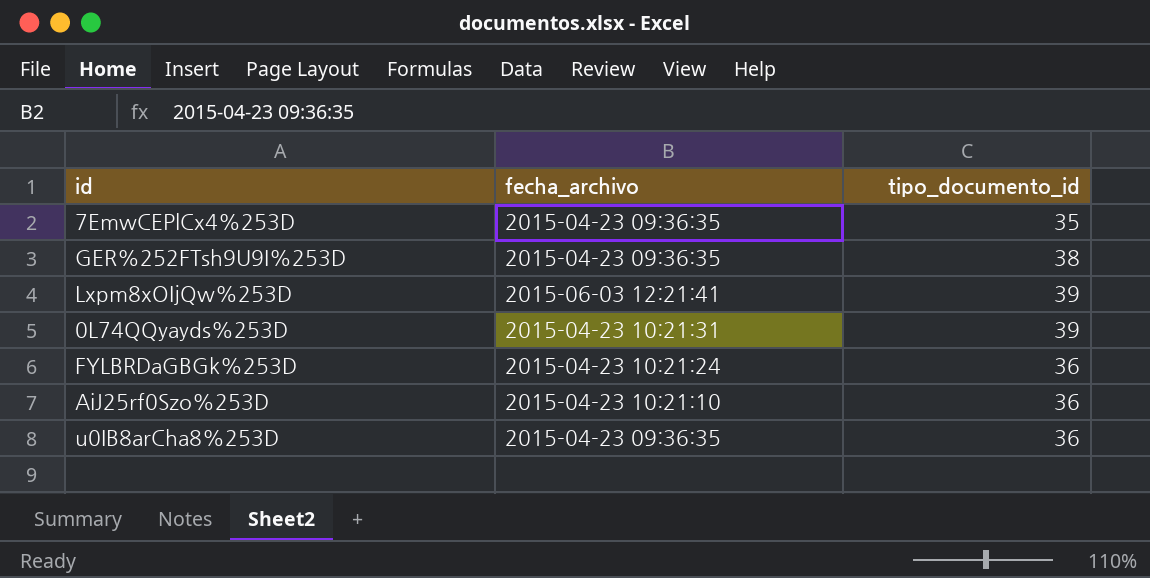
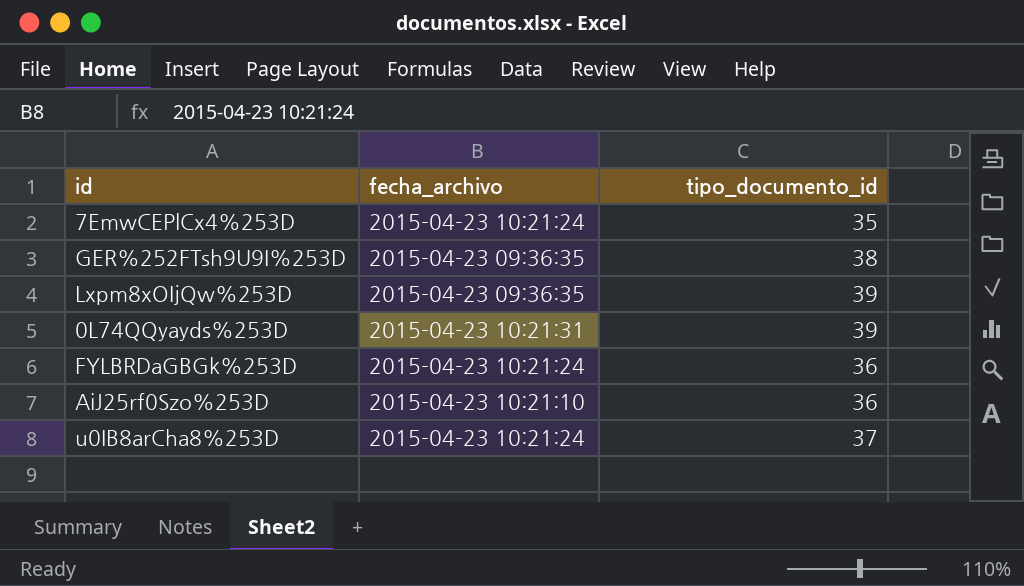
7EmwCEPlCx4%253D | fecha_archivo: 2015-04-23 09:36:35 -> 2015-04-23 10:21:24
Lxpm8xOIjQw%253D | fecha_archivo: 2015-06-03 12:21:41 -> 2015-04-23 09:36:35
u0IB8arCha8%253D | fecha_archivo: 2015-04-23 09:36:35 -> 2015-04-23 10:21:24
u0IB8arCha8%253D | tipo_documento_id: 36 -> 37

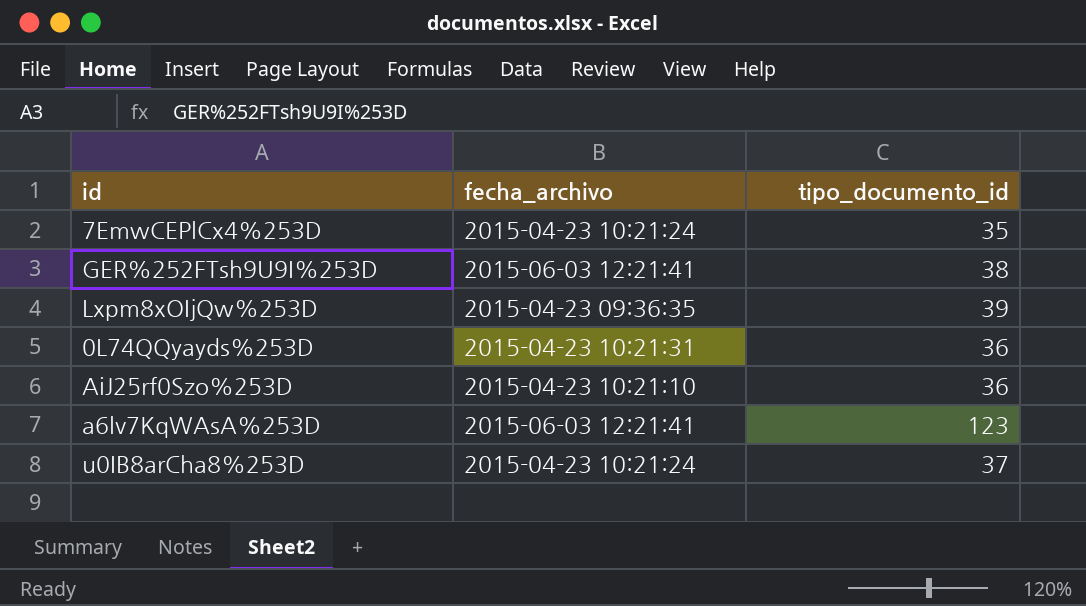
row FYLBRDaGBGk%253D: 2015-04-23 10:21:24 | 36 -> none
GER%252FTsh9U9I%253D | fecha_archivo: 2015-04-23 09:36:35 -> 2015-06-03 12:21:41
0L74QQyayds%253D | tipo_documento_id: 39 -> 36
row a6lv7KqWAsA%253D: none -> 2015-06-03 12:21:41 | 123

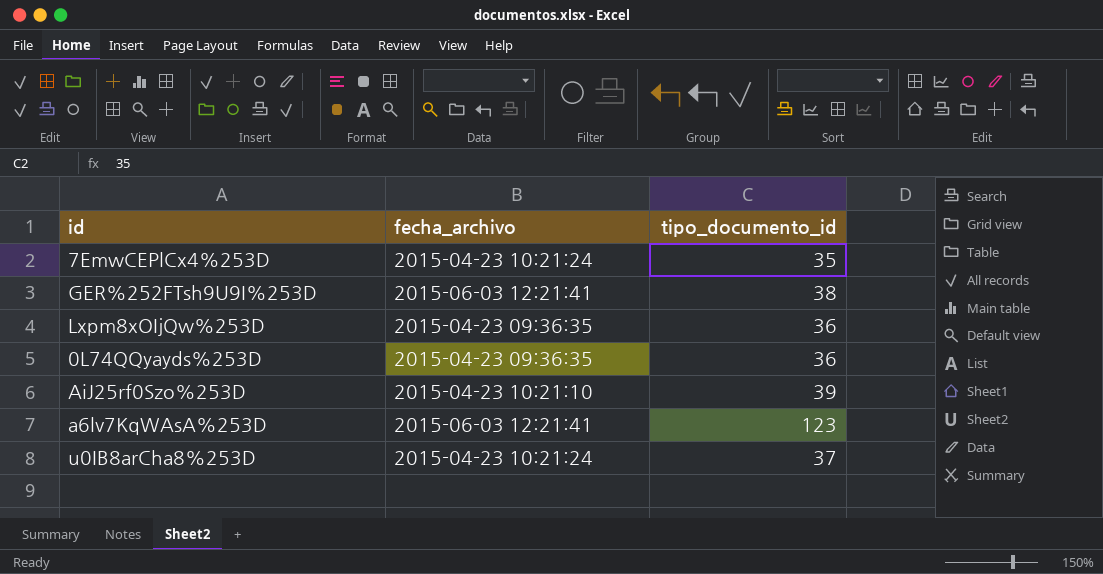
Lxpm8xOIjQw%253D | tipo_documento_id: 39 -> 36
0L74QQyayds%253D | fecha_archivo: 2015-04-23 10:21:31 -> 2015-04-23 09:36:35
AiJ25rf0Szo%253D | tipo_documento_id: 36 -> 39

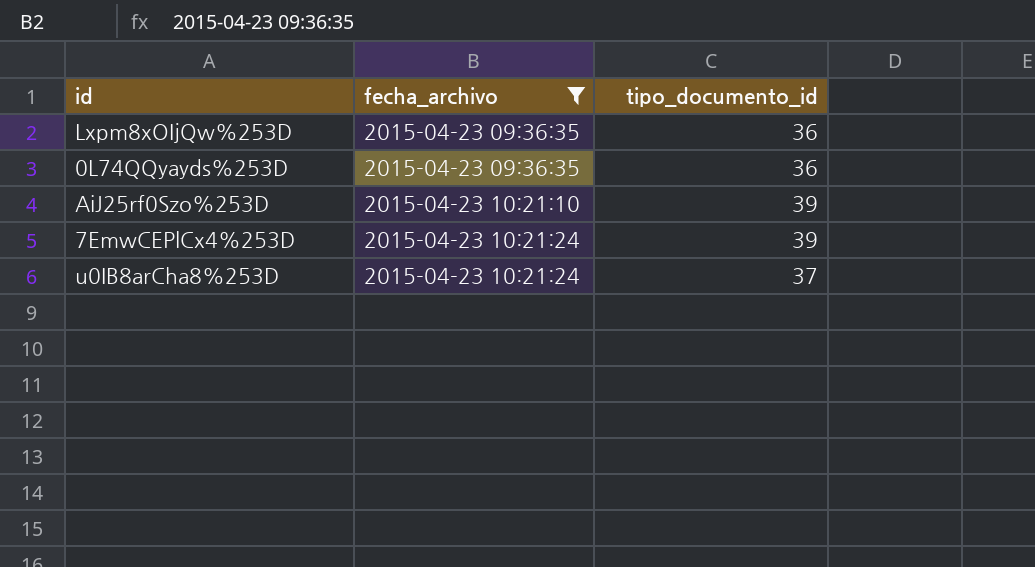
filter: none -> fecha_archivo != 2015-06-03 12:21:41
row order: none -> fecha_archivo ascending
7EmwCEPlCx4%253D | tipo_documento_id: 35 -> 39

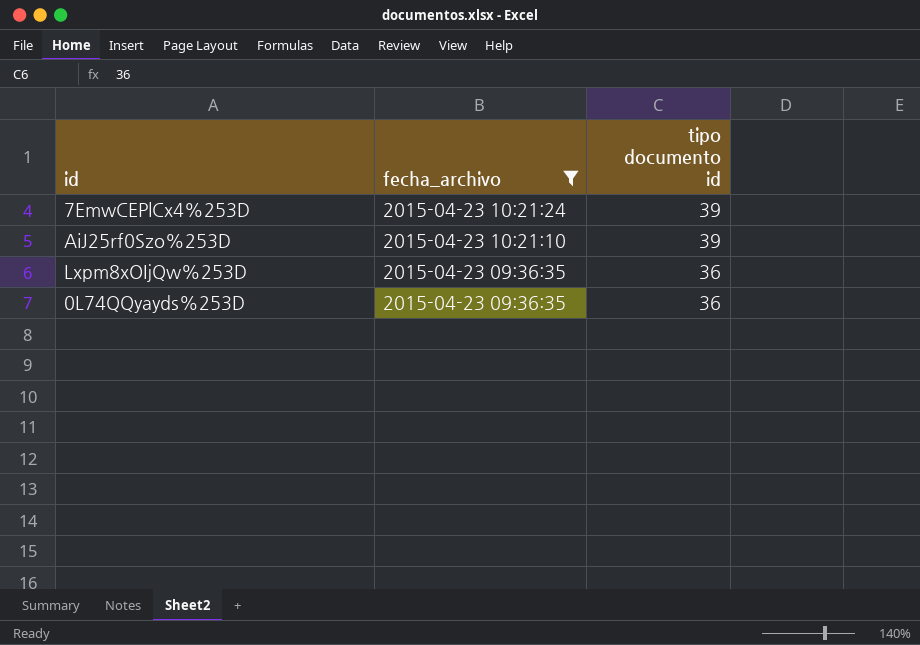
row order: fecha_archivo ascending -> fecha_archivo descending
column name: tipo_documento_id -> tipo documento id
row u0IB8arCha8%253D: 2015-04-23 10:21:24 | 37 -> none

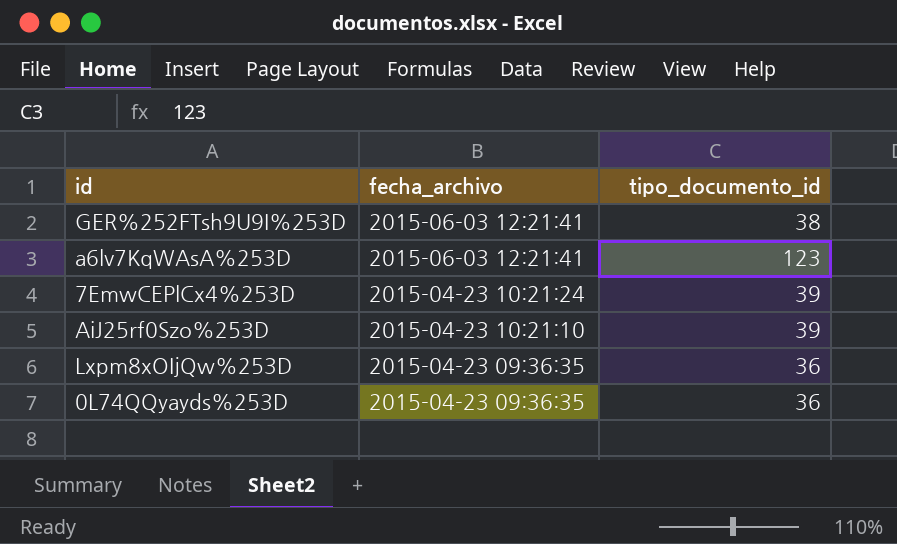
filter: fecha_archivo != 2015-06-03 12:21:41 -> none
column name: tipo documento id -> tipo_documento_id

